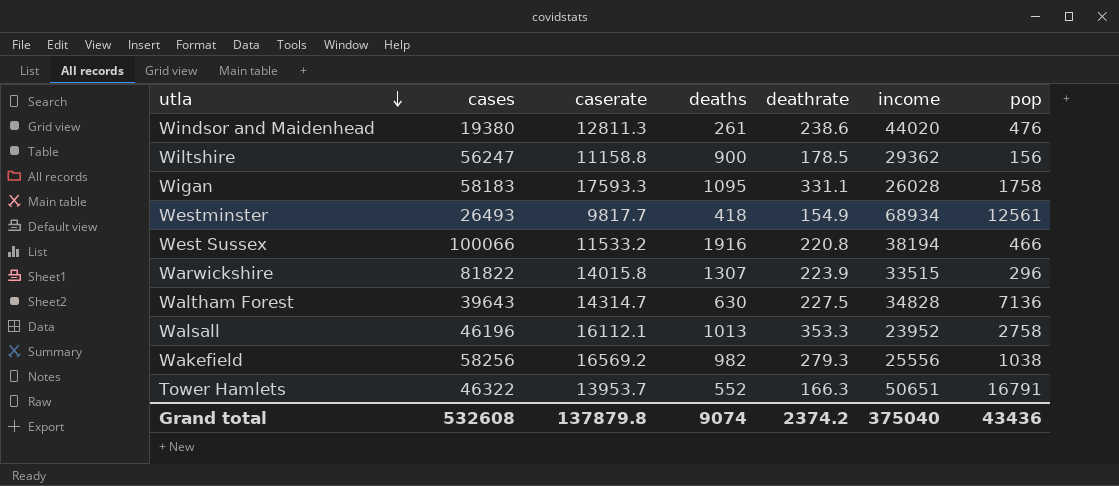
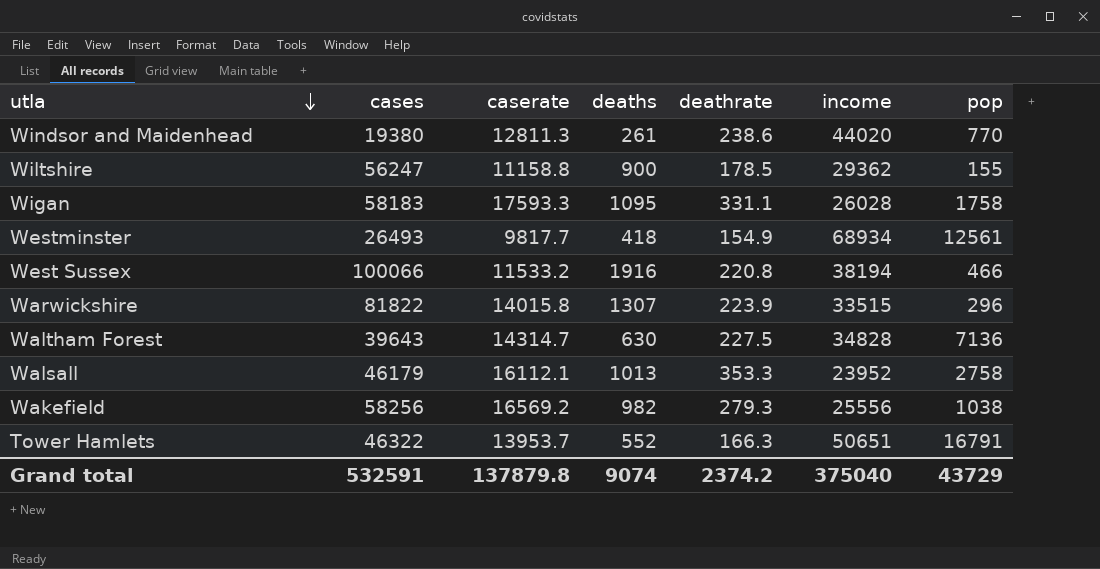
Windsor and Maidenhead | pop: 476 -> 770
Wiltshire | pop: 156 -> 155
Walsall | cases: 46196 -> 46179
Grand total | cases: 532608 -> 532591
Grand total | pop: 43436 -> 43729

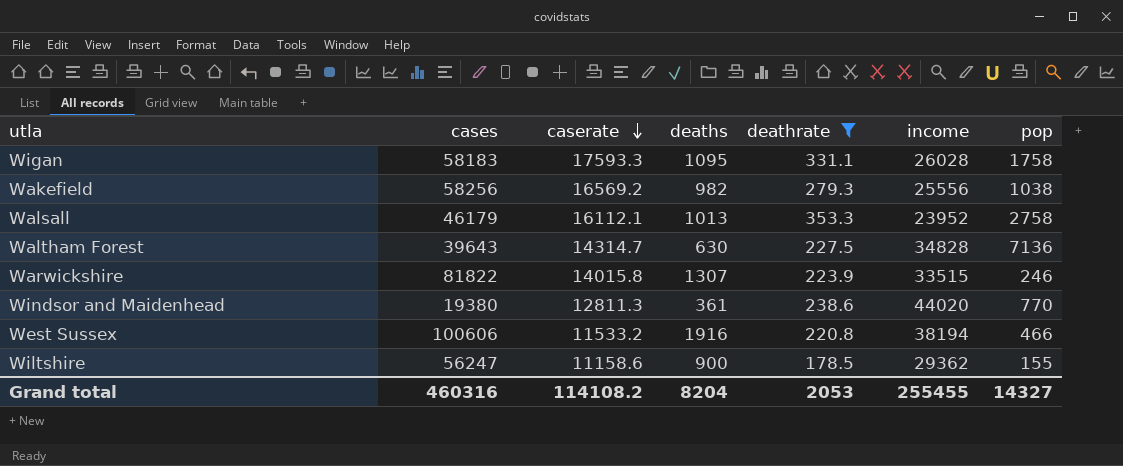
filter: none -> deathrate >= 178.5
row order: utla descending -> caserate descending
Warwickshire | pop: 296 -> 246
Windsor and Maidenhead | deaths: 261 -> 361
West Sussex | cases: 100066 -> 100606
Wiltshire | caserate: 11158.8 -> 11158.6
Grand total | cases: 532591 -> 460316
Grand total | caserate: 137879.8 -> 114108.2
Grand total | deaths: 9074 -> 8204
Grand total | deathrate: 2374.2 -> 2053
Grand total | income: 375040 -> 255455
Grand total | pop: 43729 -> 14327

